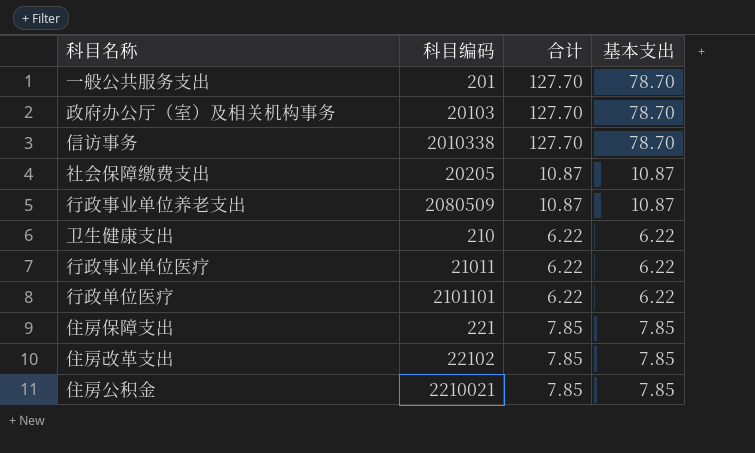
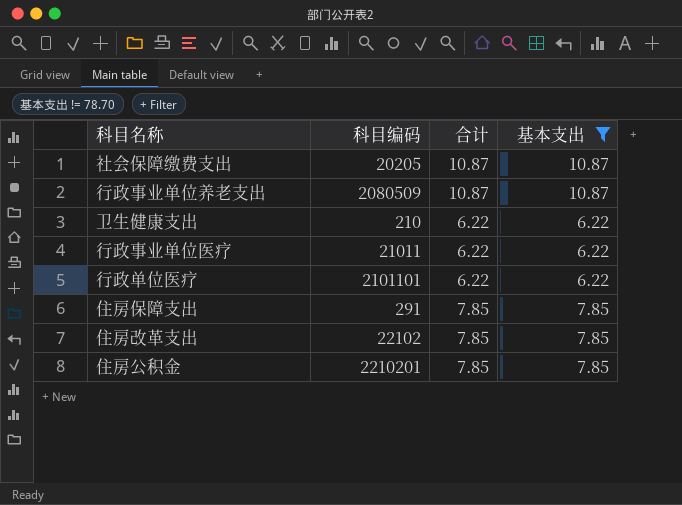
filter: none -> 基本支出 != 78.70
住房保障支出 | 科目编码: 221 -> 291
住房公积金 | 科目编码: 2210021 -> 2210201

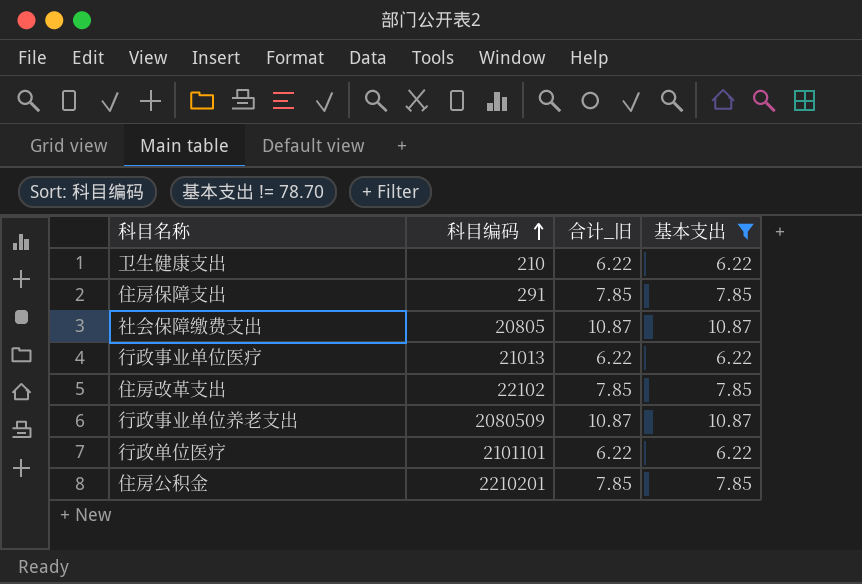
row order: none -> 科目编码 ascending
column name: 合计 -> 合计_旧
社会保障缴费支出 | 科目编码: 20205 -> 20805
行政事业单位医疗 | 科目编码: 21011 -> 21013

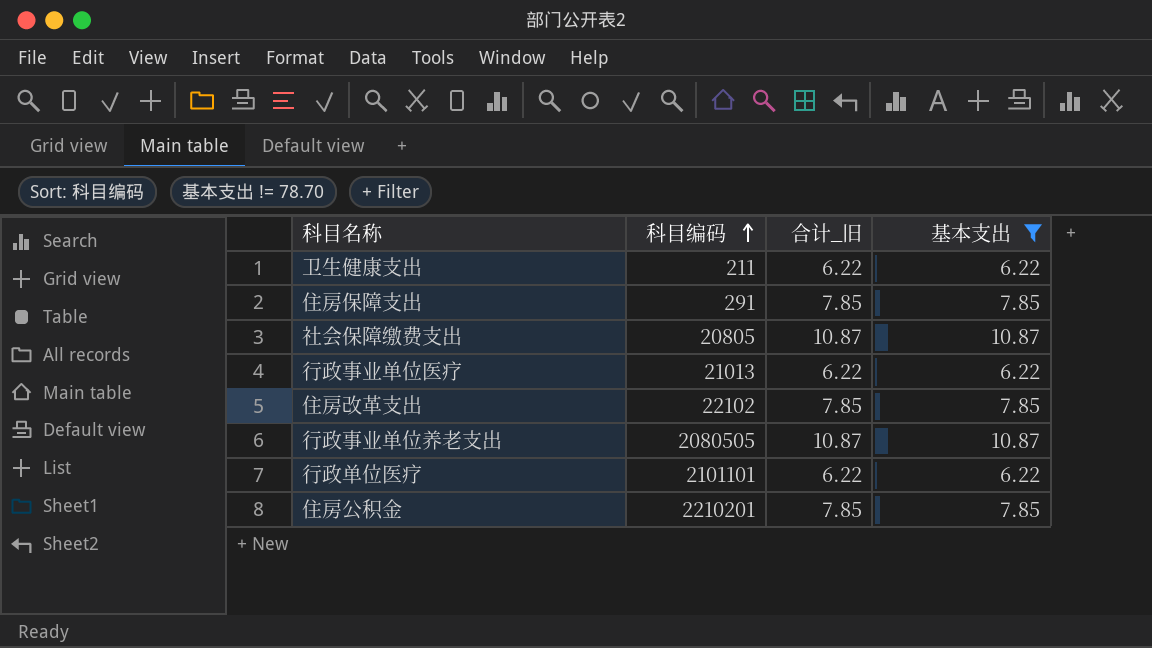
卫生健康支出 | 科目编码: 210 -> 211
行政事业单位养老支出 | 科目编码: 2080509 -> 2080505

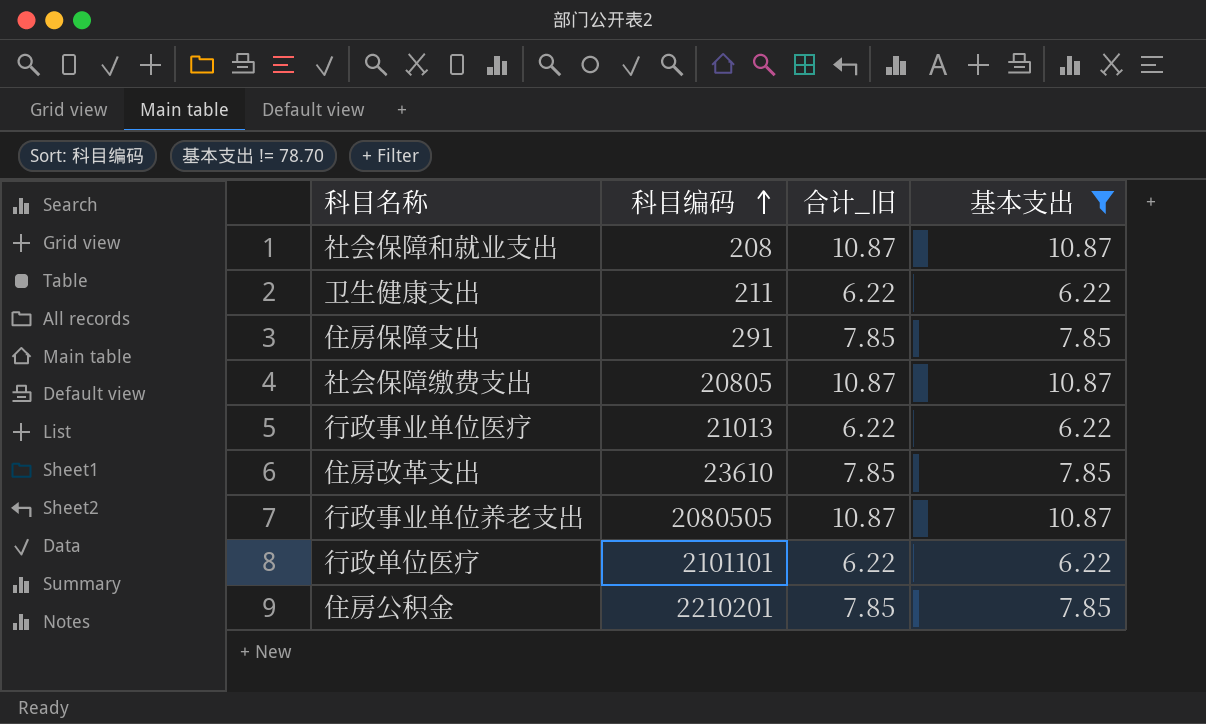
row 社会保障和就业支出: none -> 208 | 10.87 | 10.87
住房改革支出 | 科目编码: 22102 -> 23610

